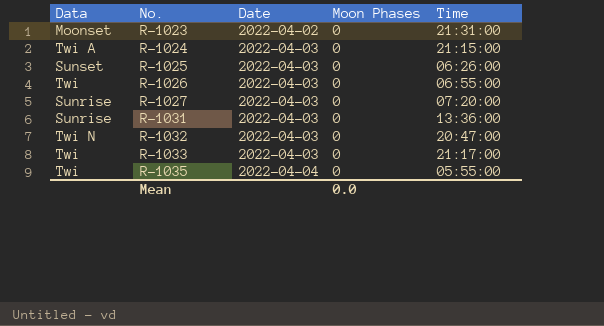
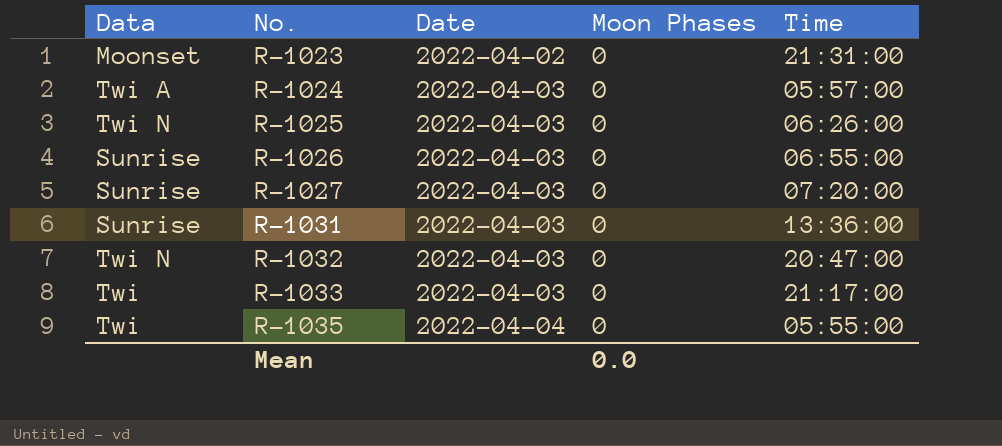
R-1024 | Time: 21:15:00 -> 05:57:00
R-1025 | Data: Sunset -> Twi N
R-1026 | Data: Twi -> Sunrise

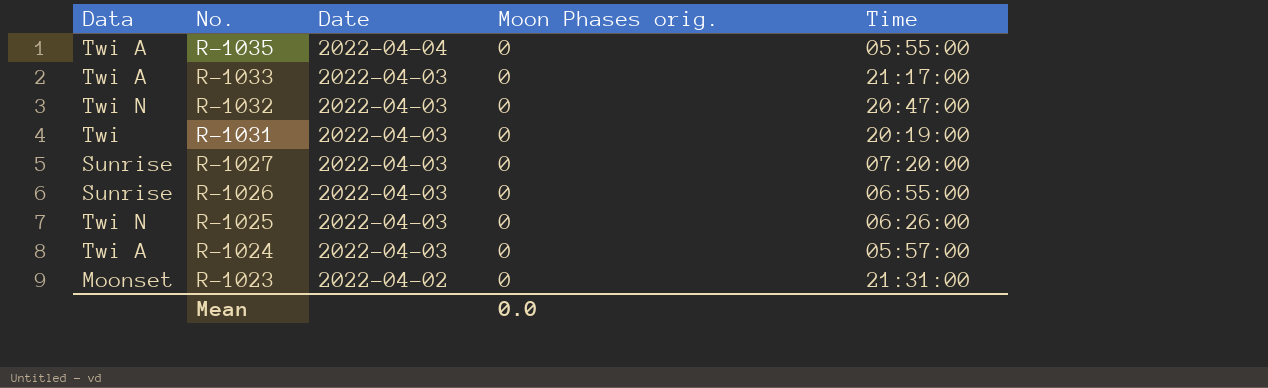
row order: No. ascending -> No. descending
column name: Moon Phases -> Moon Phases orig.
R-1035 | Data: Twi -> Twi A
R-1033 | Data: Twi -> Twi A
R-1031 | Data: Sunrise -> Twi
R-1031 | Time: 13:36:00 -> 20:19:00

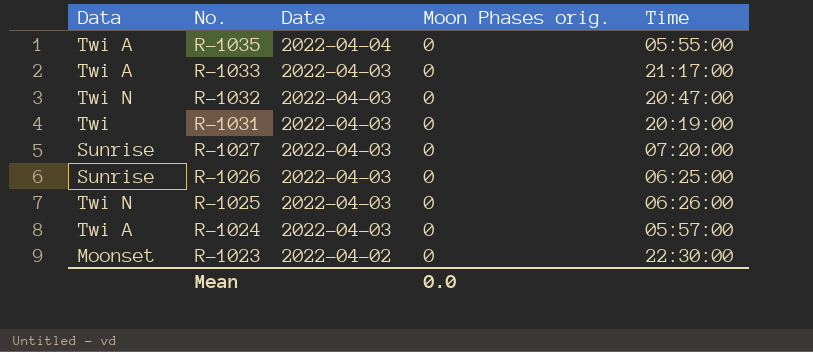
R-1026 | Time: 06:55:00 -> 06:25:00
R-1023 | Time: 21:31:00 -> 22:30:00

